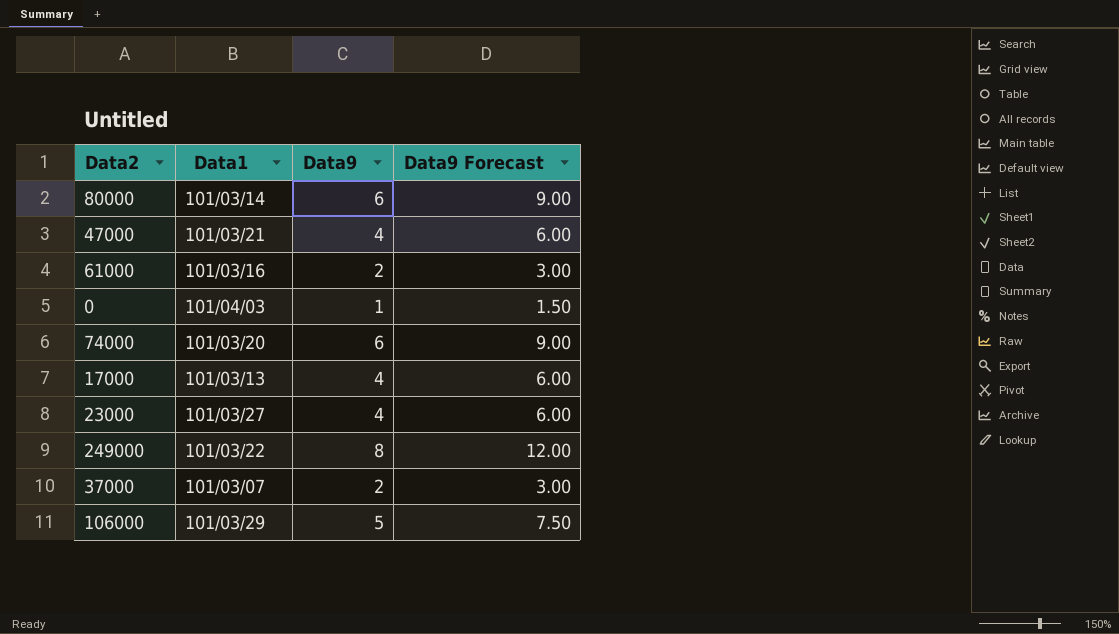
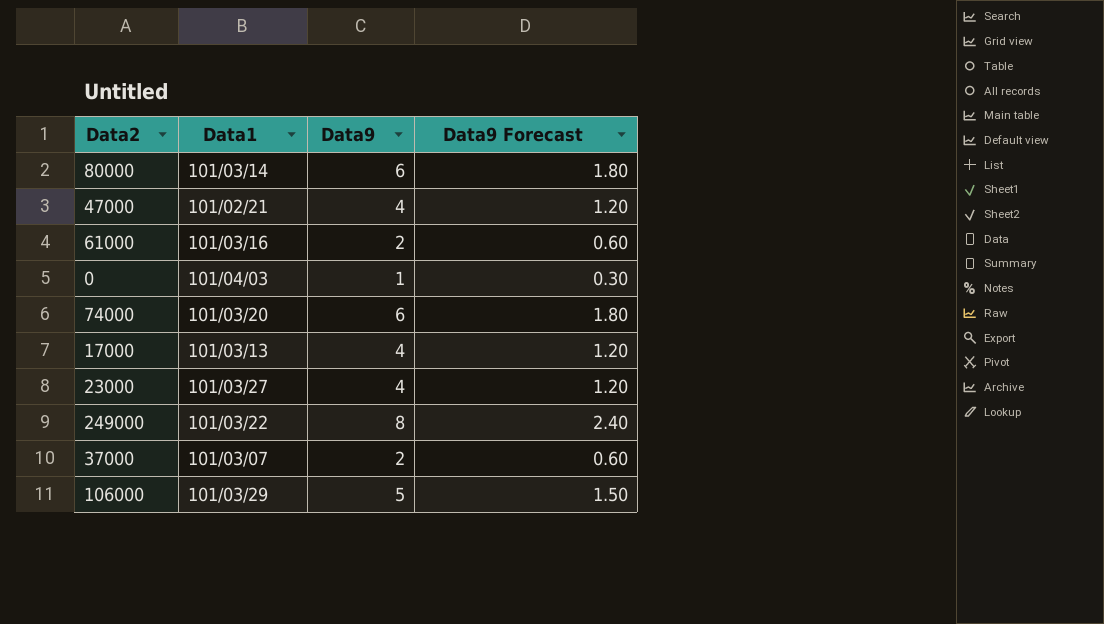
column Data9 Forecast | formula: [Data9] * 1.5 -> [Data9] * 0.3
47000 | Data1: 101/03/21 -> 101/02/21

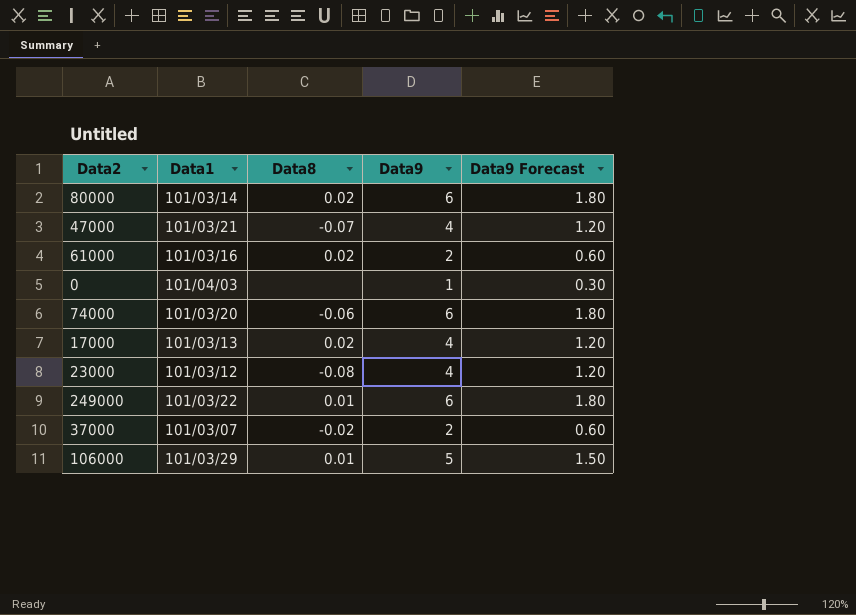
column Data8 | position: none -> 3
47000 | Data1: 101/02/21 -> 101/03/21
23000 | Data1: 101/03/27 -> 101/03/12
249000 | Data9: 8 -> 6
249000 | Data9 Forecast: 2.40 -> 1.80

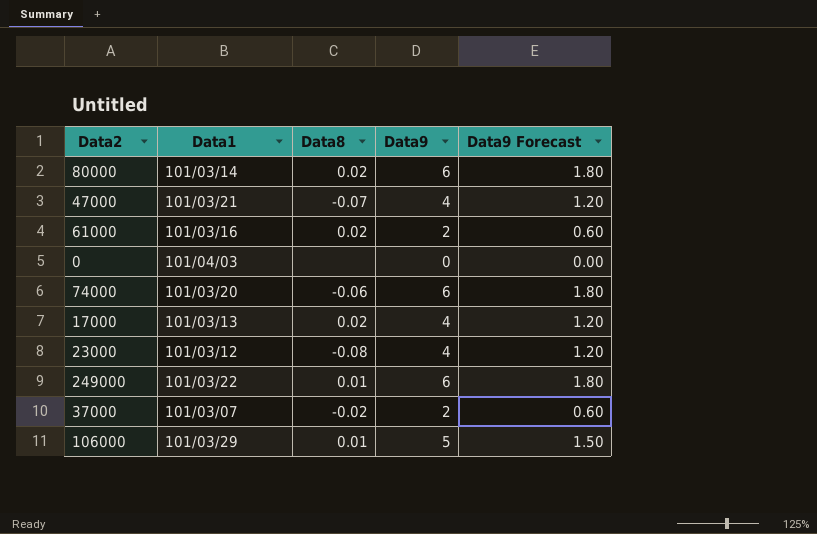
0 | Data9: 1 -> 0
0 | Data9 Forecast: 0.30 -> 0.00

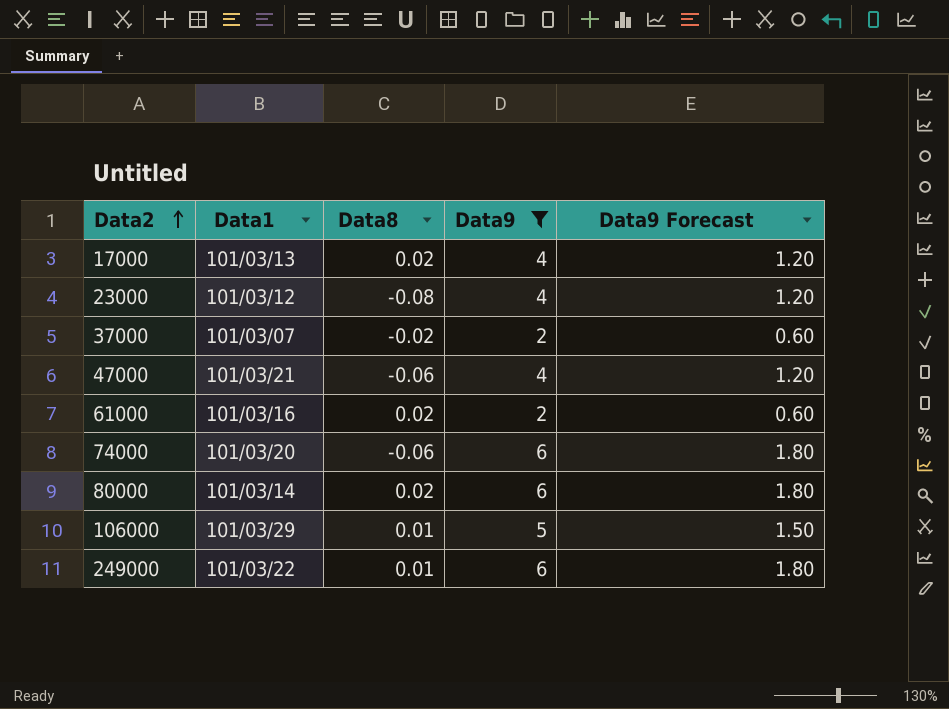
filter: none -> Data9 != 0
row order: none -> Data2 ascending
47000 | Data8: -0.07 -> -0.06

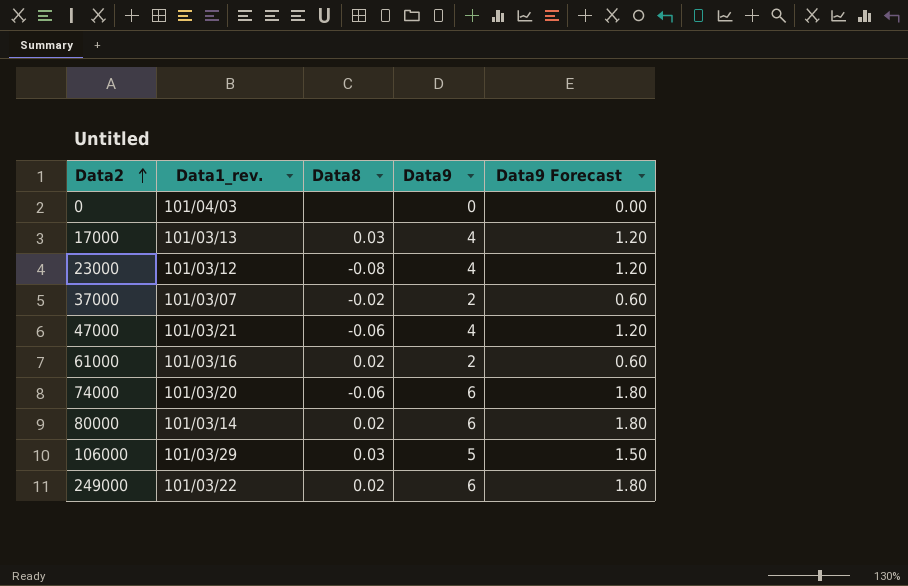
filter: Data9 != 0 -> none
column name: Data1 -> Data1_rev.
17000 | Data8: 0.02 -> 0.03
106000 | Data8: 0.01 -> 0.03
249000 | Data8: 0.01 -> 0.02

